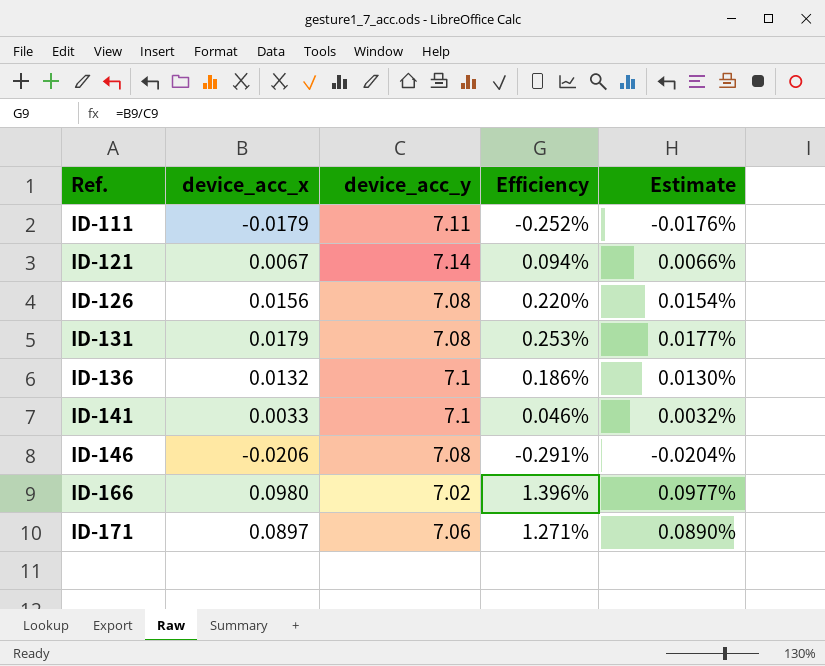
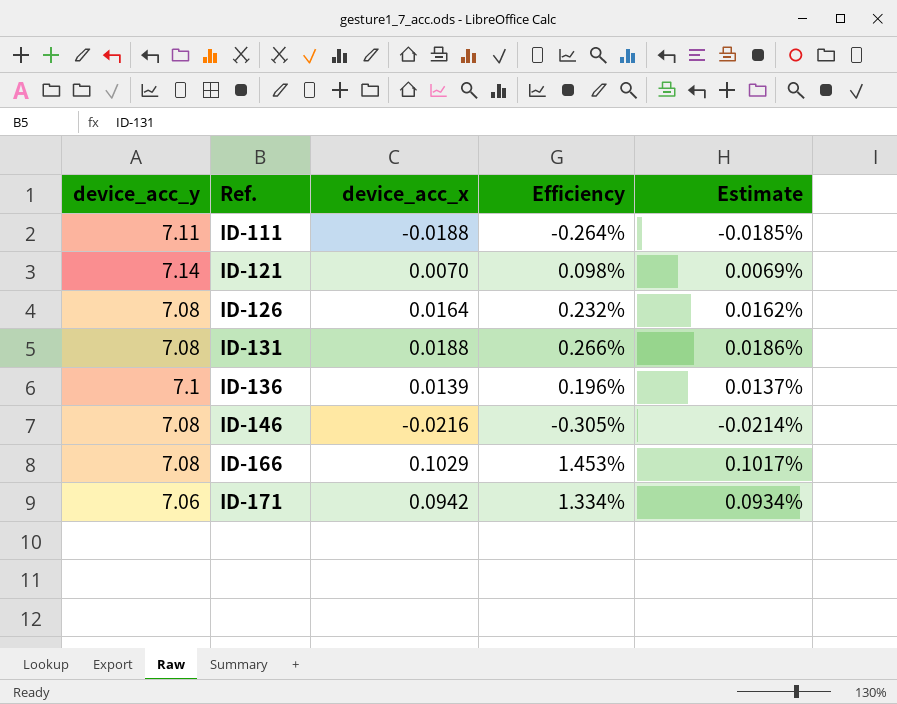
column device_acc_y | position: 3 -> 1
row ID-141: 0.0033 | 7.1 | 0.046% | 0.0032% -> none
ID-111 | device_acc_x: -0.0179 -> -0.0188
ID-111 | Efficiency: -0.252% -> -0.264%
ID-111 | Estimate: -0.0176% -> -0.0185%
ID-121 | device_acc_x: 0.0067 -> 0.0070
ID-121 | Efficiency: 0.094% -> 0.098%
ID-121 | Estimate: 0.0066% -> 0.0069%
ID-126 | device_acc_x: 0.0156 -> 0.0164
ID-126 | Efficiency: 0.220% -> 0.232%
ID-126 | Estimate: 0.0154% -> 0.0162%
ID-131 | device_acc_x: 0.0179 -> 0.0188
ID-131 | Efficiency: 0.253% -> 0.266%
ID-131 | Estimate: 0.0177% -> 0.0186%
ID-136 | device_acc_x: 0.0132 -> 0.0139
ID-136 | Efficiency: 0.186% -> 0.196%
ID-136 | Estimate: 0.0130% -> 0.0137%
ID-146 | device_acc_x: -0.0206 -> -0.0216
ID-146 | Efficiency: -0.291% -> -0.305%
ID-146 | Estimate: -0.0204% -> -0.0214%
ID-166 | device_acc_y: 7.02 -> 7.08
ID-166 | device_acc_x: 0.0980 -> 0.1029
ID-166 | Efficiency: 1.396% -> 1.453%
ID-166 | Estimate: 0.0977% -> 0.1017%
ID-171 | device_acc_x: 0.0897 -> 0.0942
ID-171 | Efficiency: 1.271% -> 1.334%
ID-171 | Estimate: 0.0890% -> 0.0934%

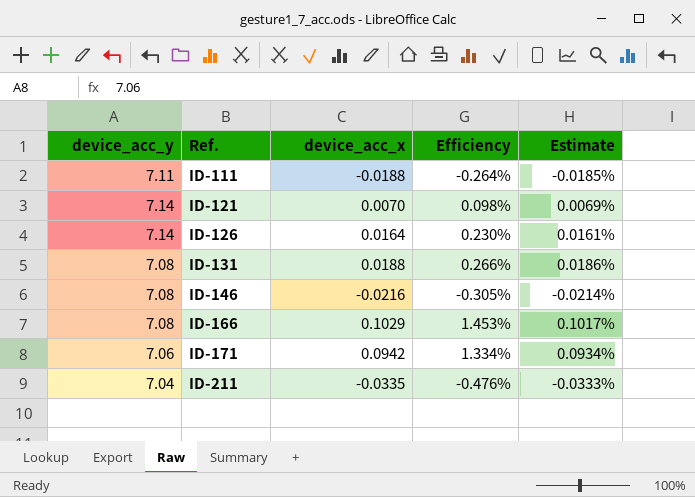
row ID-136: 7.1 | 0.0139 | 0.196% | 0.0137% -> none
ID-126 | device_acc_y: 7.08 -> 7.14
ID-126 | Efficiency: 0.232% -> 0.230%
ID-126 | Estimate: 0.0162% -> 0.0161%
row ID-211: none -> 7.04 | -0.0335 | -0.476% | -0.0333%

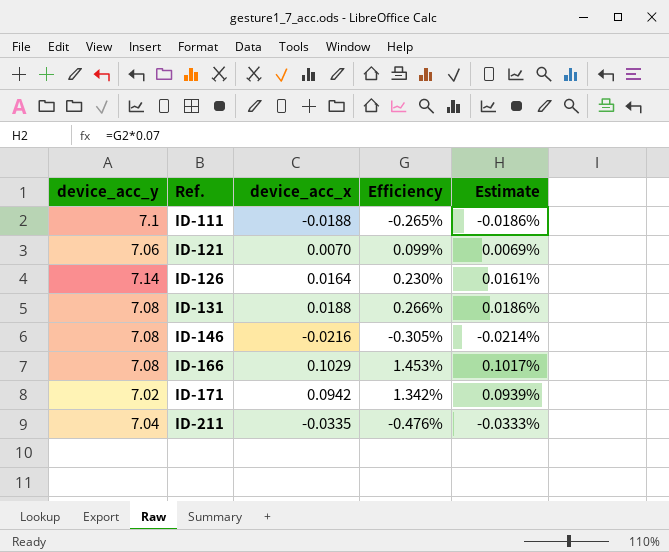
ID-111 | device_acc_y: 7.11 -> 7.1
ID-111 | Efficiency: -0.264% -> -0.265%
ID-111 | Estimate: -0.0185% -> -0.0186%
ID-121 | device_acc_y: 7.14 -> 7.06
ID-121 | Efficiency: 0.098% -> 0.099%
ID-171 | device_acc_y: 7.06 -> 7.02
ID-171 | Efficiency: 1.334% -> 1.342%
ID-171 | Estimate: 0.0934% -> 0.0939%

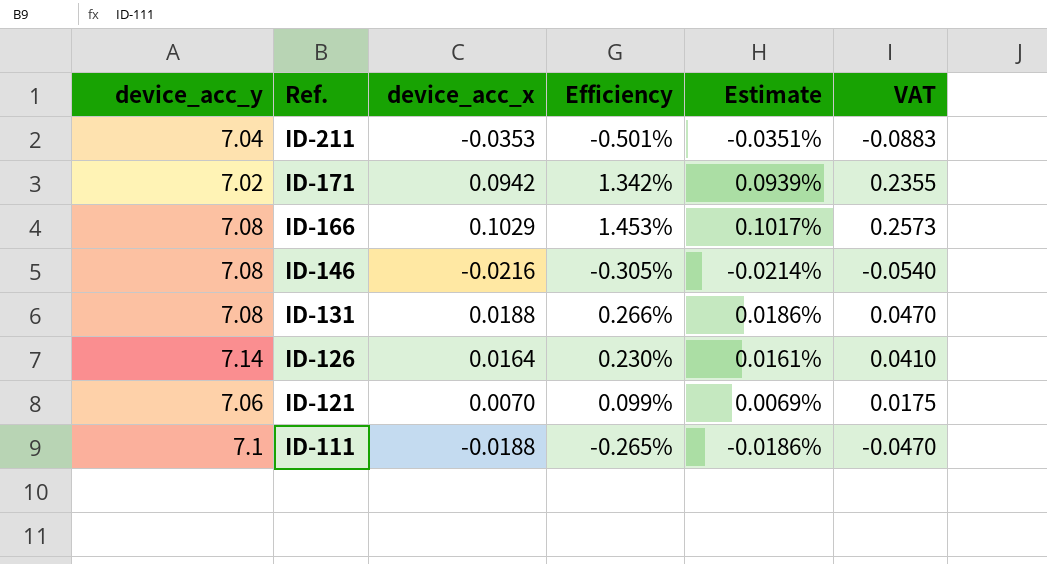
row order: Ref. ascending -> Ref. descending
column VAT | formula: none -> [device_acc_x] * 2.5
ID-211 | device_acc_x: -0.0335 -> -0.0353
ID-211 | Efficiency: -0.476% -> -0.501%
ID-211 | Estimate: -0.0333% -> -0.0351%

